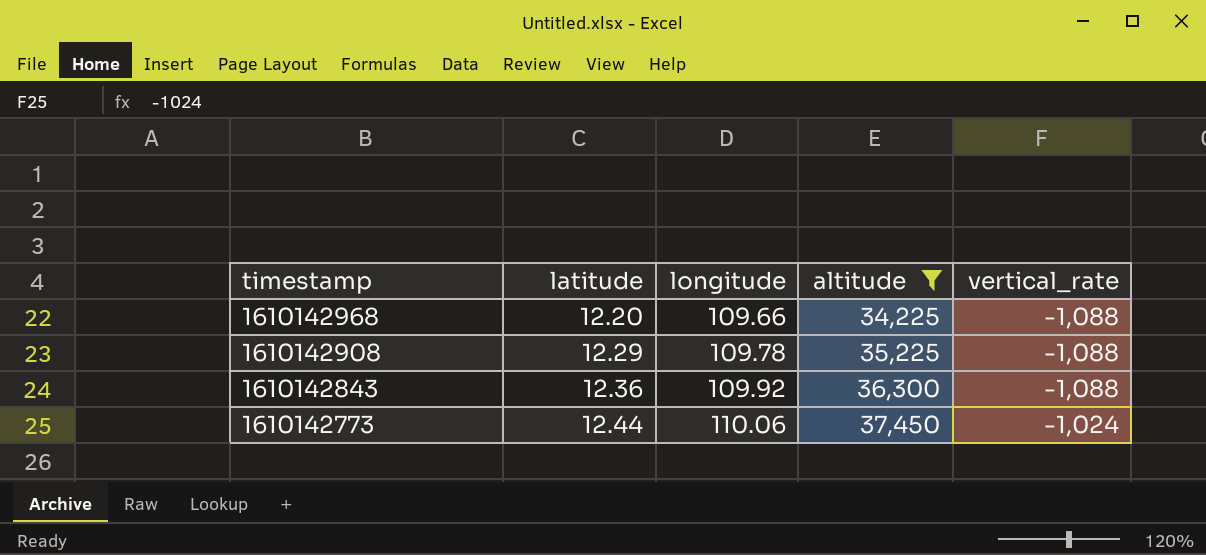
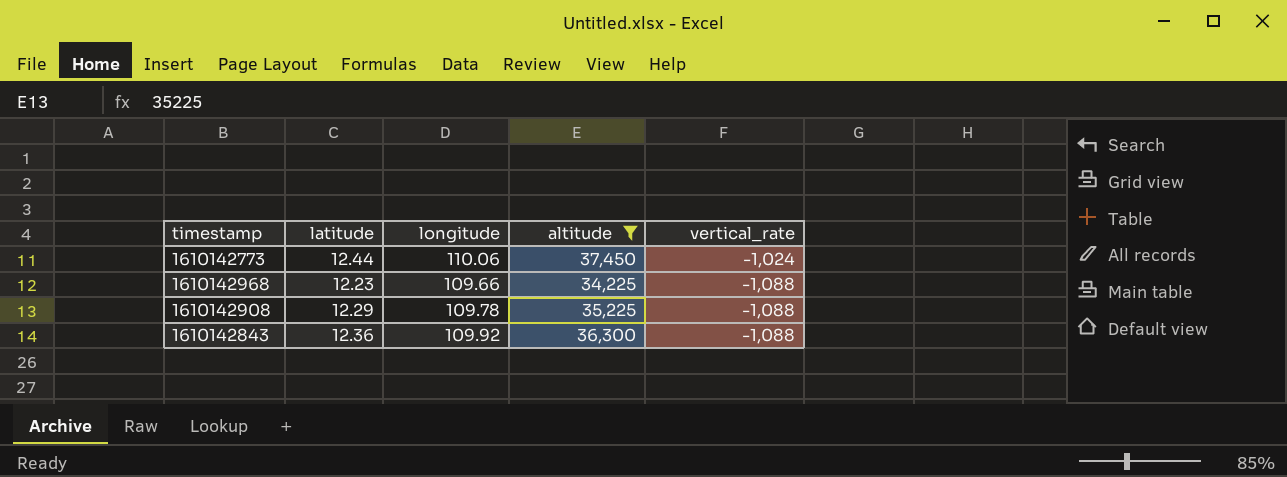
row order: timestamp descending -> vertical_rate descending
1610142968 | latitude: 12.20 -> 12.23

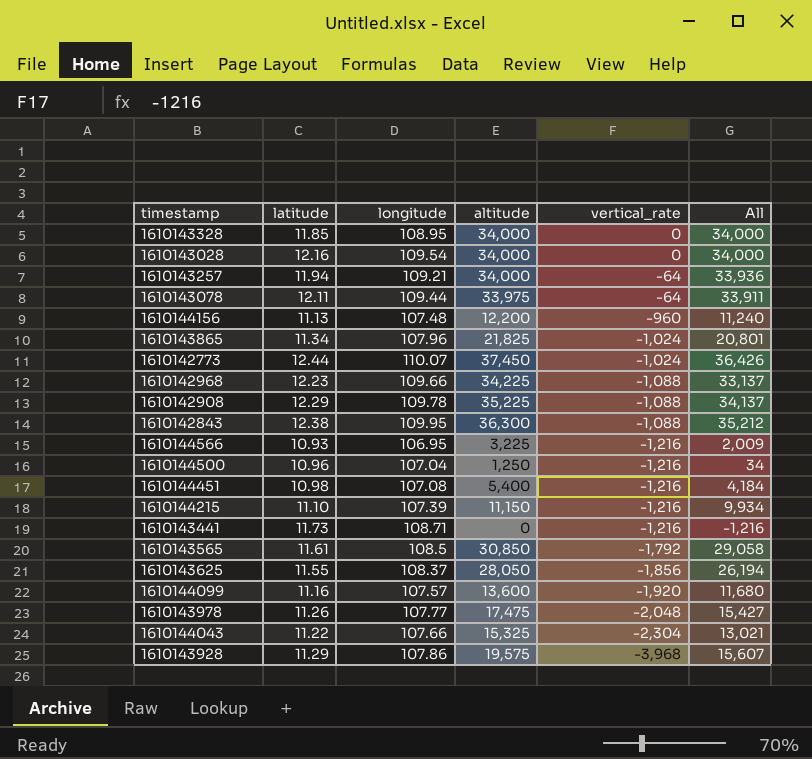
filter: altitude >= 34,225 -> none
column All | formula: none -> [altitude] + [vertical_rate]
1610142773 | longitude: 110.06 -> 110.07
1610142843 | latitude: 12.36 -> 12.38
1610142843 | longitude: 109.92 -> 109.95

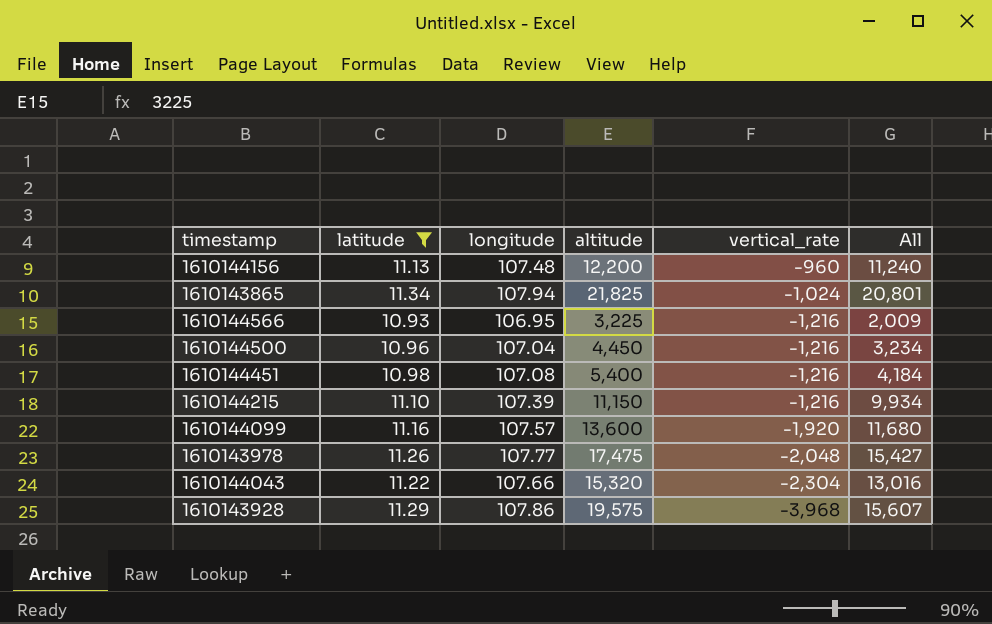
filter: none -> latitude <= 11.34
1610143865 | longitude: 107.96 -> 107.94
1610144500 | altitude: 1,250 -> 4,450
1610144500 | All: 34 -> 3,234
1610144043 | altitude: 15,325 -> 15,320
1610144043 | All: 13,021 -> 13,016

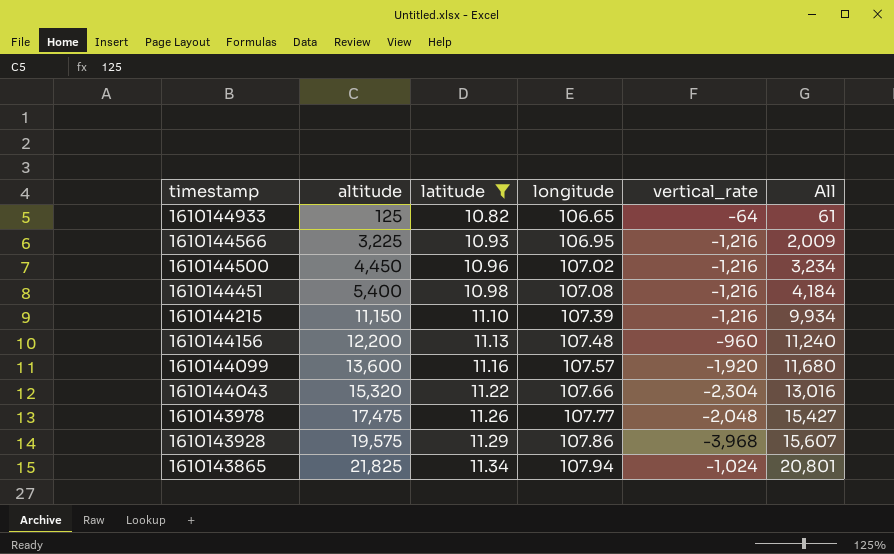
row order: vertical_rate descending -> timestamp descending
column altitude | position: 4 -> 2
row 1610144933: none -> 125 | 10.82 | 106.65 | -64 | 61
1610144500 | longitude: 107.04 -> 107.02

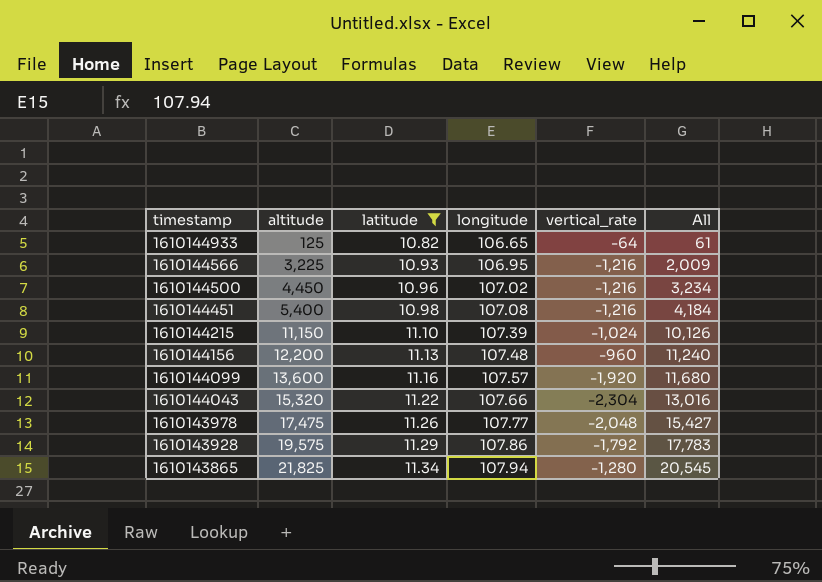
1610144215 | vertical_rate: -1,216 -> -1,024
1610144215 | All: 9,934 -> 10,126
1610143928 | vertical_rate: -3,968 -> -1,792
1610143928 | All: 15,607 -> 17,783
1610143865 | vertical_rate: -1,024 -> -1,280
1610143865 | All: 20,801 -> 20,545

